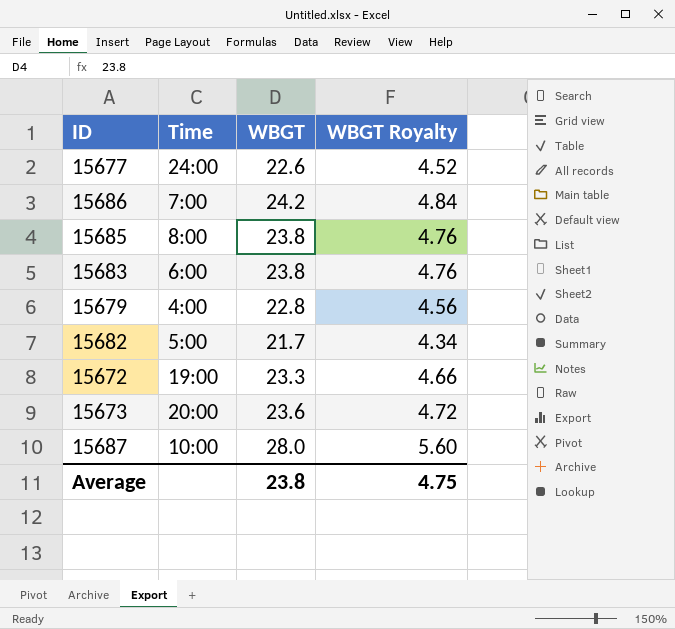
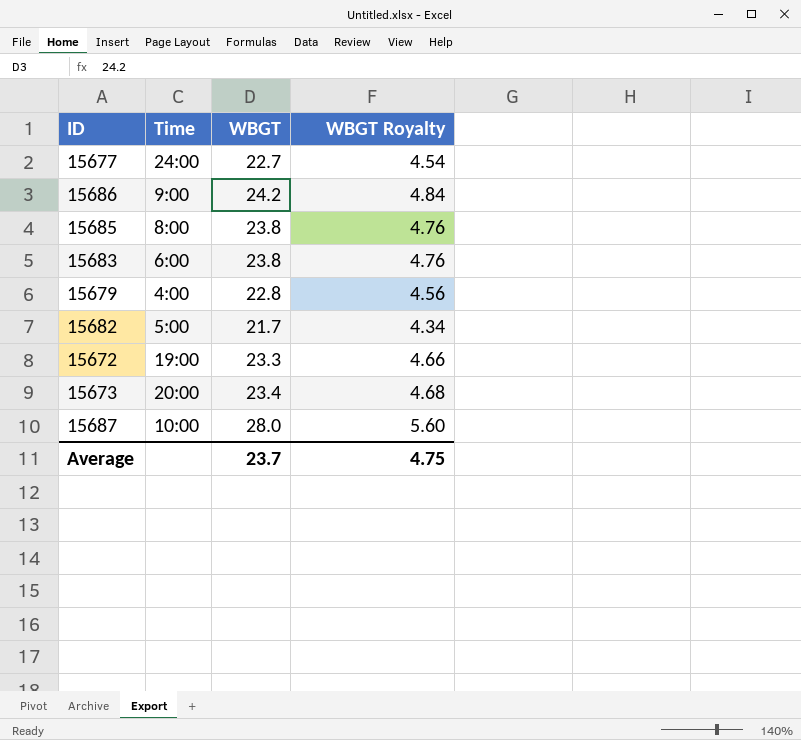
15677 | WBGT: 22.6 -> 22.7
15677 | WBGT Royalty: 4.52 -> 4.54
15686 | Time: 7:00 -> 9:00
15673 | WBGT: 23.6 -> 23.4
15673 | WBGT Royalty: 4.72 -> 4.68
Average | WBGT: 23.8 -> 23.7

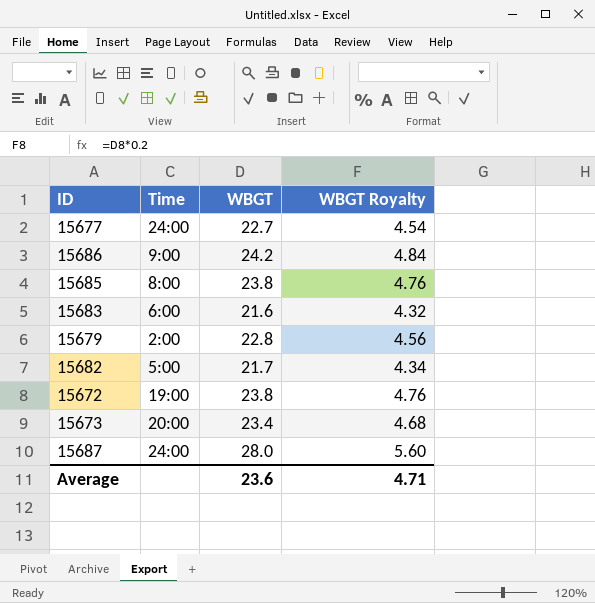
15683 | WBGT: 23.8 -> 21.6
15683 | WBGT Royalty: 4.76 -> 4.32
15679 | Time: 4:00 -> 2:00
15672 | WBGT: 23.3 -> 23.8
15672 | WBGT Royalty: 4.66 -> 4.76
15687 | Time: 10:00 -> 24:00
Average | WBGT: 23.7 -> 23.6
Average | WBGT Royalty: 4.75 -> 4.71

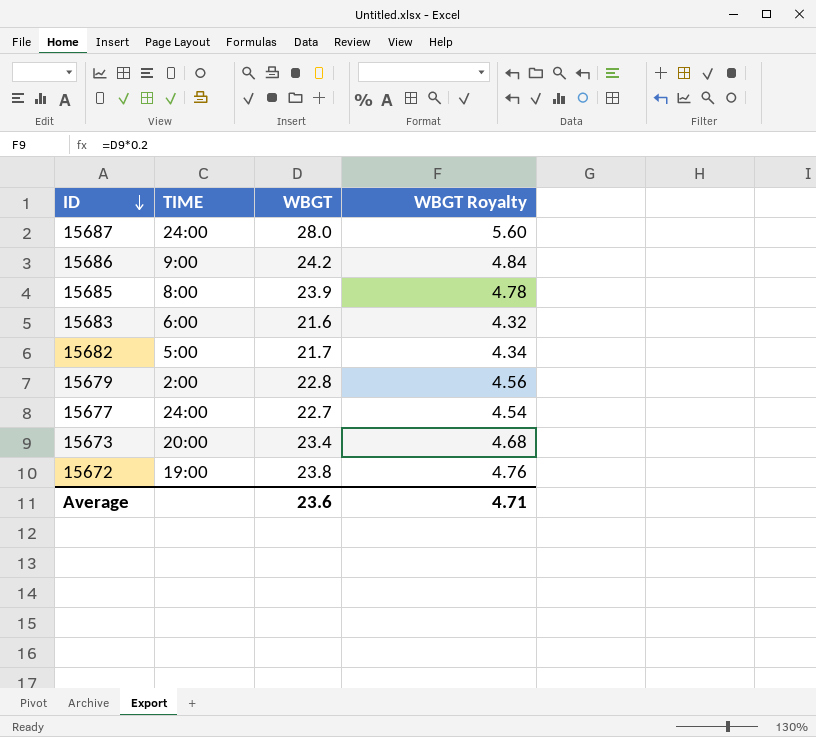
row order: none -> ID descending
column name: Time -> TIME
15685 | WBGT: 23.8 -> 23.9
15685 | WBGT Royalty: 4.76 -> 4.78

